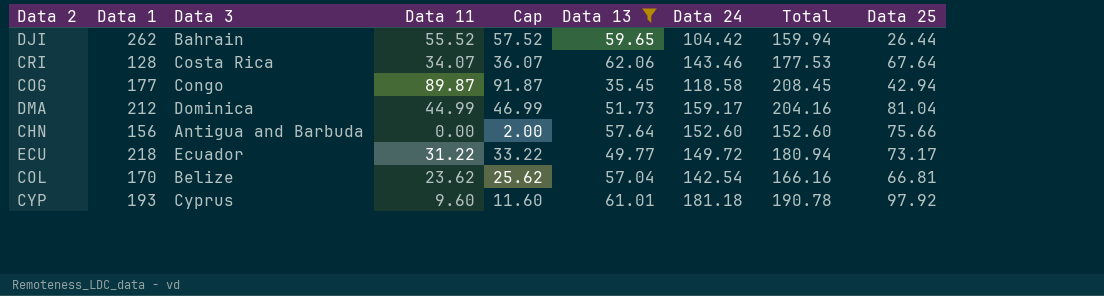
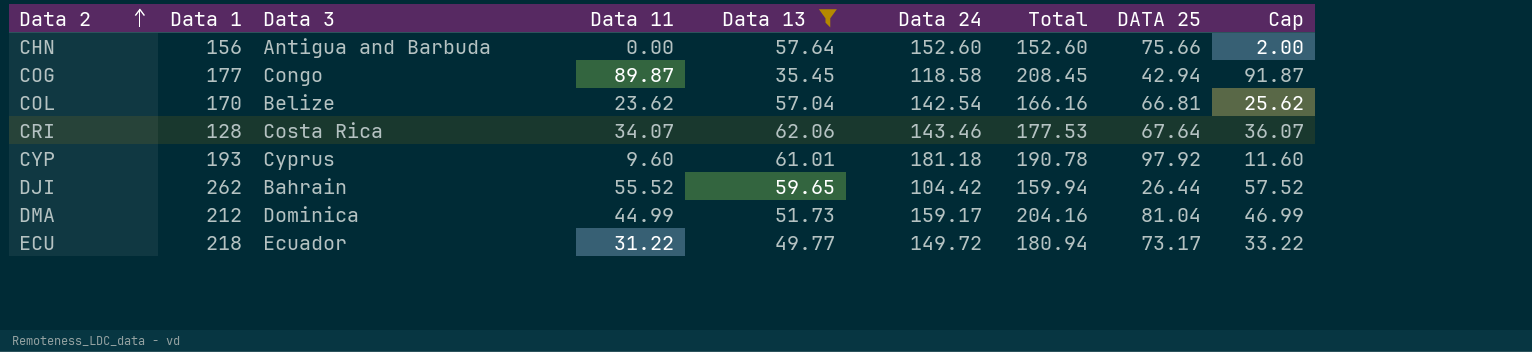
row order: none -> Data 2 ascending
column name: Data 25 -> DATA 25
column Cap | position: 5 -> 9

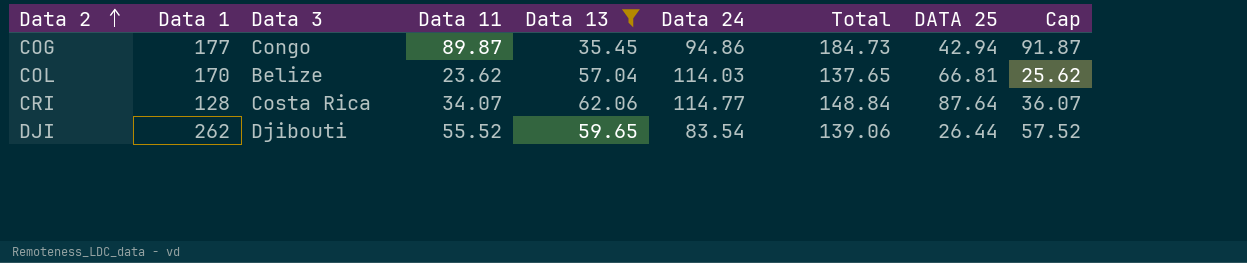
row CHN: 156 | Antigua and Barbuda | 0.00 | 57.64 | 152.60 | 152.60 | 75.66 | 2.00 -> none
row CYP: 193 | Cyprus | 9.60 | 61.01 | 181.18 | 190.78 | 97.92 | 11.60 -> none
row DMA: 212 | Dominica | 44.99 | 51.73 | 159.17 | 204.16 | 81.04 | 46.99 -> none
row ECU: 218 | Ecuador | 31.22 | 49.77 | 149.72 | 180.94 | 73.17 | 33.22 -> none
COG | Data 24: 118.58 -> 94.86
COG | Total: 208.45 -> 184.73
COL | Data 24: 142.54 -> 114.03
COL | Total: 166.16 -> 137.65
CRI | Data 24: 143.46 -> 114.77
CRI | Total: 177.53 -> 148.84
CRI | DATA 25: 67.64 -> 87.64
DJI | Data 3: Bahrain -> Djibouti
DJI | Data 24: 104.42 -> 83.54
DJI | Total: 159.94 -> 139.06

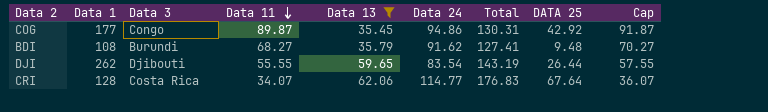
row order: Data 2 ascending -> Data 11 descending
column Total | formula: [Data 11] + [Data 24] -> [Data 13] + [Data 24]
row COL: 170 | Belize | 23.62 | 57.04 | 114.03 | 137.65 | 66.81 | 25.62 -> none
COG | DATA 25: 42.94 -> 42.92
row BDI: none -> 108 | Burundi | 68.27 | 35.79 | 91.62 | 127.41 | 9.48 | 70.27
DJI | Data 11: 55.52 -> 55.55
DJI | Cap: 57.52 -> 57.55
CRI | DATA 25: 87.64 -> 67.64

